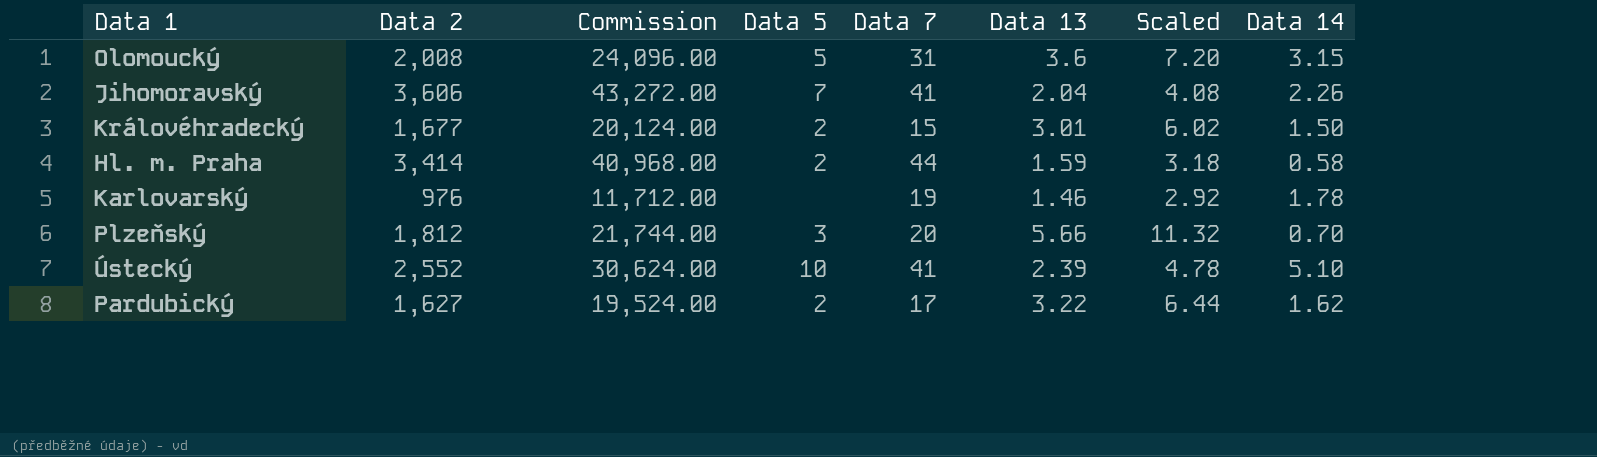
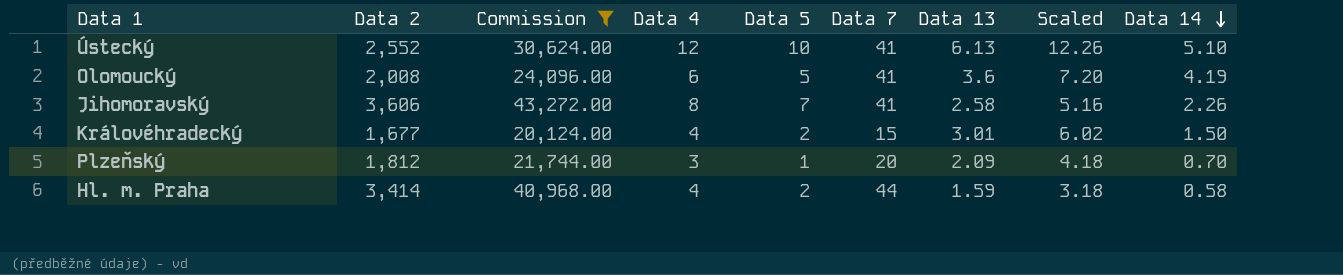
filter: none -> Commission >= 20,124.00
row order: none -> Data 14 descending
column Data 4 | position: none -> 4
Ústecký | Data 13: 2.39 -> 6.13
Ústecký | Scaled: 4.78 -> 12.26
Olomoucký | Data 7: 31 -> 41
Olomoucký | Data 14: 3.15 -> 4.19
Jihomoravský | Data 13: 2.04 -> 2.58
Jihomoravský | Scaled: 4.08 -> 5.16
Plzeňský | Data 5: 3 -> 1
Plzeňský | Data 13: 5.66 -> 2.09
Plzeňský | Scaled: 11.32 -> 4.18

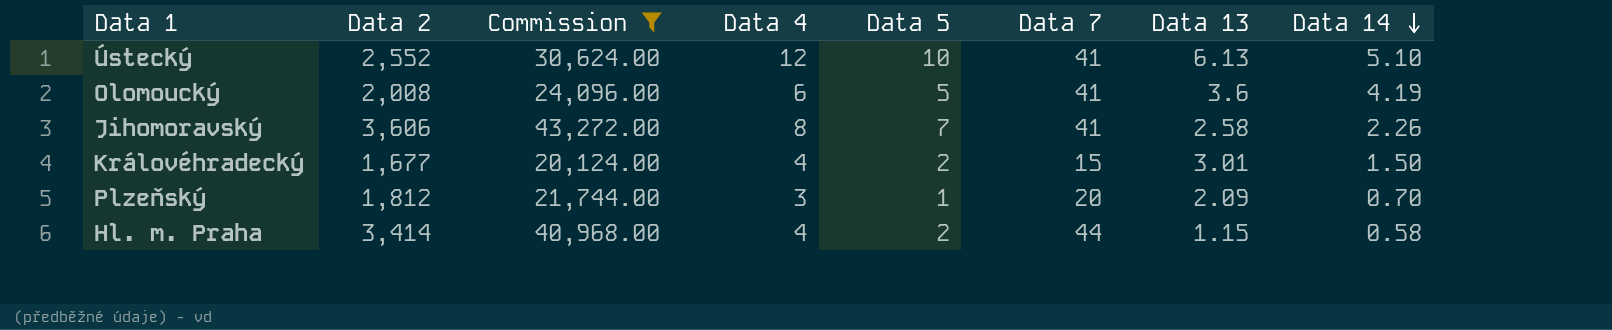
column Scaled | formula: [Data 13] * 2 -> none
Hl. m. Praha | Data 13: 1.59 -> 1.15

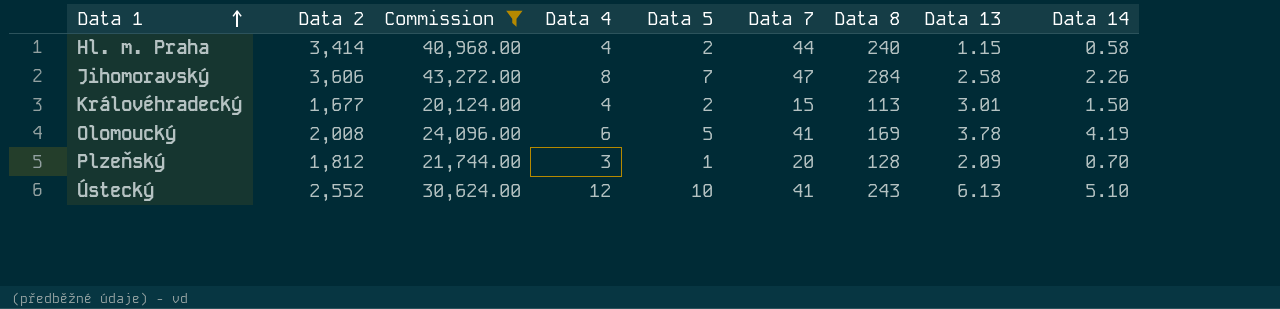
row order: Data 14 descending -> Data 1 ascending
column Data 8 | position: none -> 7
Jihomoravský | Data 7: 41 -> 47
Olomoucký | Data 13: 3.6 -> 3.78

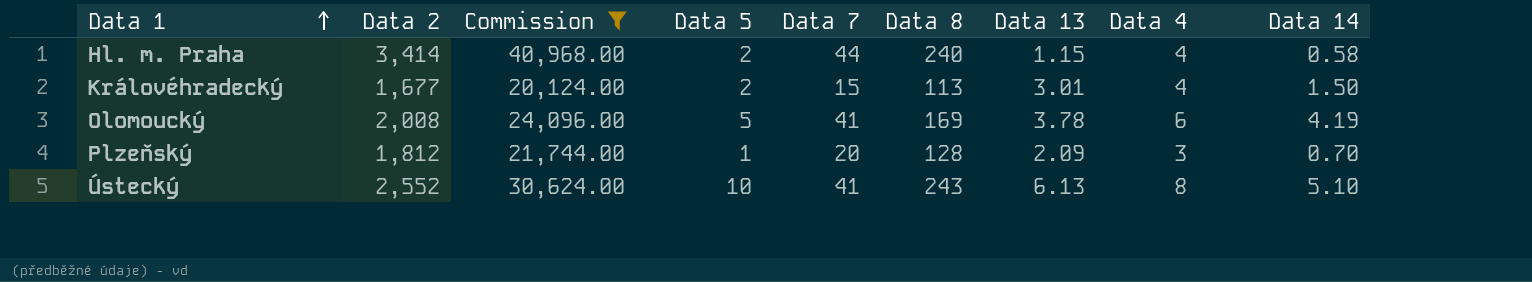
column Data 4 | position: 4 -> 8
row Jihomoravský: 3,606 | 43,272.00 | 8 | 7 | 47 | 284 | 2.58 | 2.26 -> none
Ústecký | Data 4: 12 -> 8

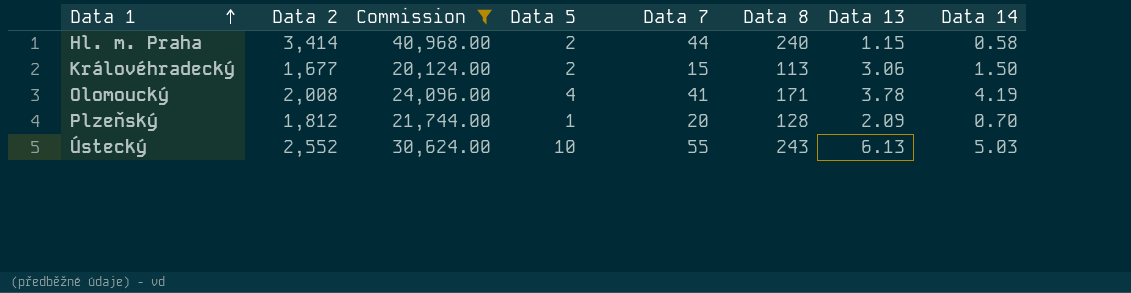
column Data 4 | position: 8 -> none
Královéhradecký | Data 13: 3.01 -> 3.06
Olomoucký | Data 5: 5 -> 4
Olomoucký | Data 8: 169 -> 171
Ústecký | Data 7: 41 -> 55
Ústecký | Data 14: 5.10 -> 5.03

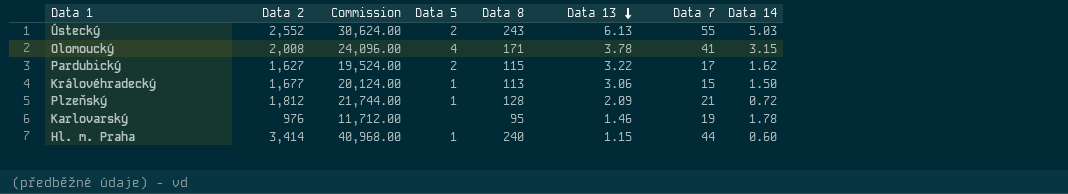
filter: Commission >= 20,124.00 -> none
row order: Data 1 ascending -> Data 13 descending
column Data 7 | position: 5 -> 7
Ústecký | Data 5: 10 -> 2
Olomoucký | Data 14: 4.19 -> 3.15
Královéhradecký | Data 5: 2 -> 1
Plzeňský | Data 7: 20 -> 21
Plzeňský | Data 14: 0.70 -> 0.72
Hl. m. Praha | Data 5: 2 -> 1
Hl. m. Praha | Data 14: 0.58 -> 0.60

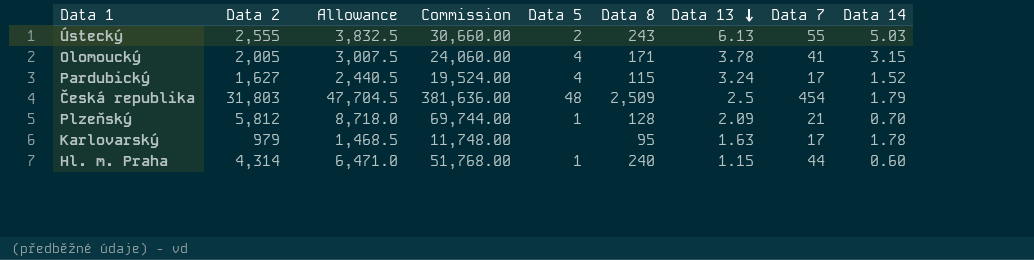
column Allowance | formula: none -> [Data 2] * 1.5
row Královéhradecký: 1,677 | 20,124.00 | 1 | 113 | 3.06 | 15 | 1.50 -> none
Ústecký | Data 2: 2,552 -> 2,555
Ústecký | Commission: 30,624.00 -> 30,660.00
Olomoucký | Data 2: 2,008 -> 2,005
Olomoucký | Commission: 24,096.00 -> 24,060.00
Pardubický | Data 5: 2 -> 4
Pardubický | Data 13: 3.22 -> 3.24
Pardubický | Data 14: 1.62 -> 1.52
row Česká republika: none -> 31,803 | 47,704.5 | 381,636.00 | 48 | 2,509 | 2.5 | 454 | 1.79
Plzeňský | Data 2: 1,812 -> 5,812
Plzeňský | Commission: 21,744.00 -> 69,744.00
Plzeňský | Data 14: 0.72 -> 0.70
Karlovarský | Data 2: 976 -> 979
Karlovarský | Commission: 11,712.00 -> 11,748.00
Karlovarský | Data 13: 1.46 -> 1.63
Karlovarský | Data 7: 19 -> 17
Hl. m. Praha | Data 2: 3,414 -> 4,314
Hl. m. Praha | Commission: 40,968.00 -> 51,768.00

